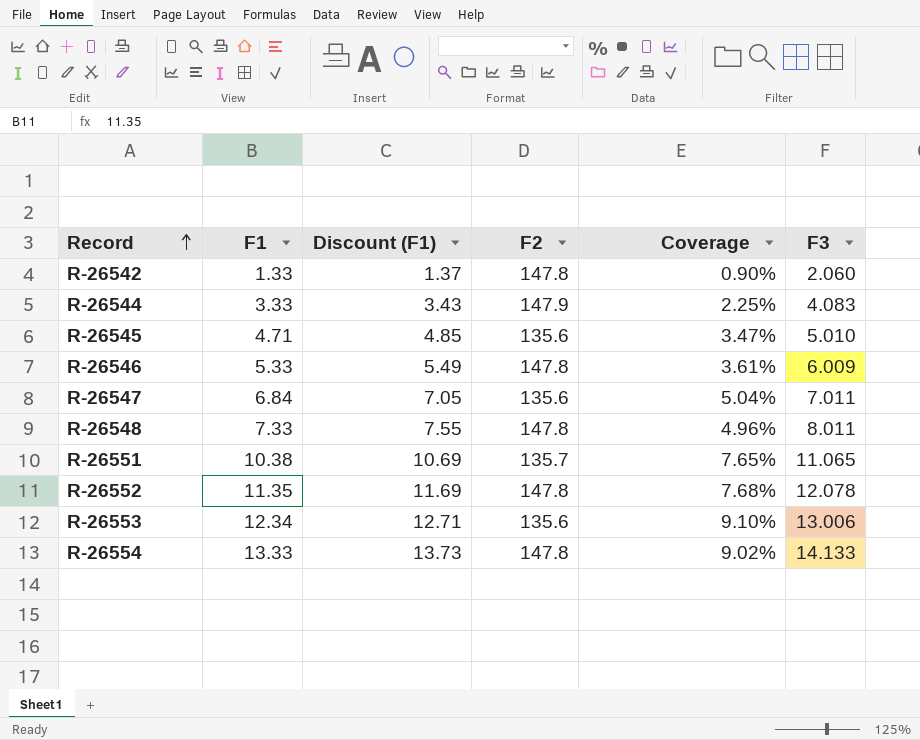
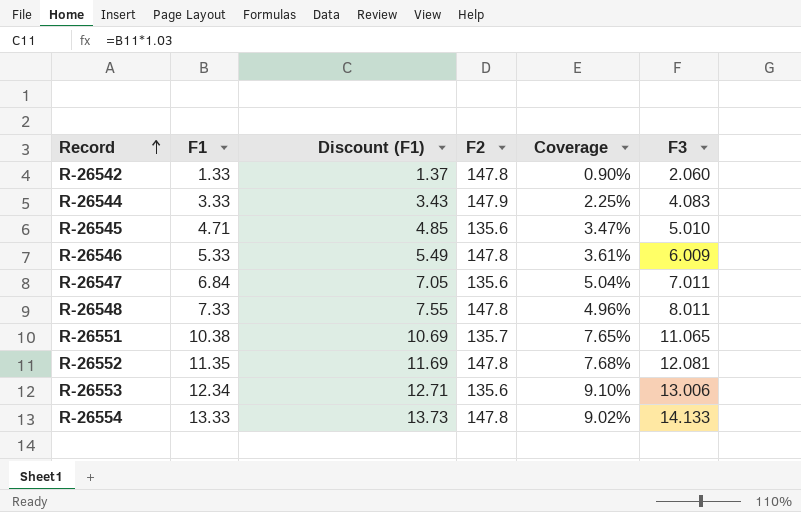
R-26552 | F3: 12.078 -> 12.081

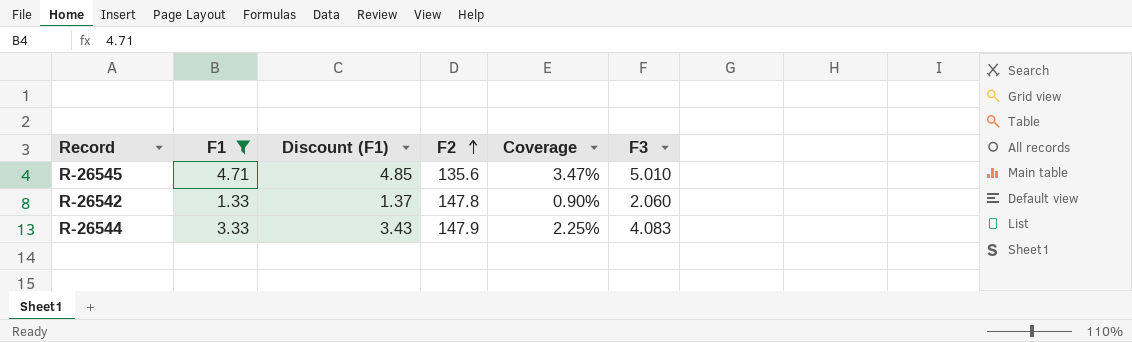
filter: none -> F1 <= 4.71
row order: Record ascending -> F2 ascending

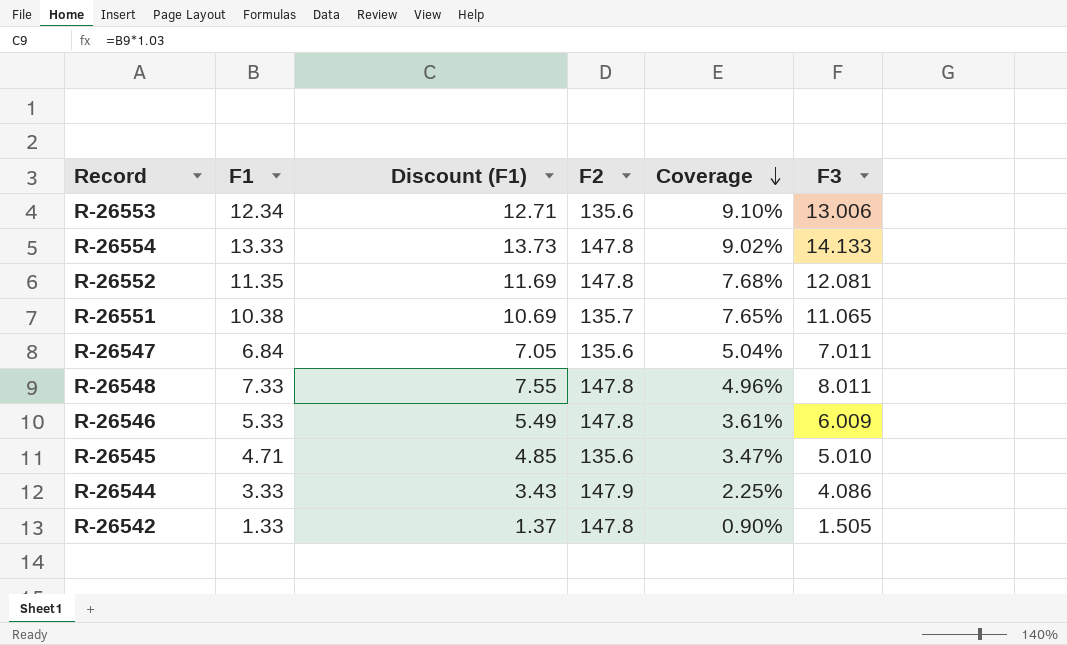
filter: F1 <= 4.71 -> none
row order: F2 ascending -> Coverage descending
R-26544 | F3: 4.083 -> 4.086
R-26542 | F3: 2.060 -> 1.505

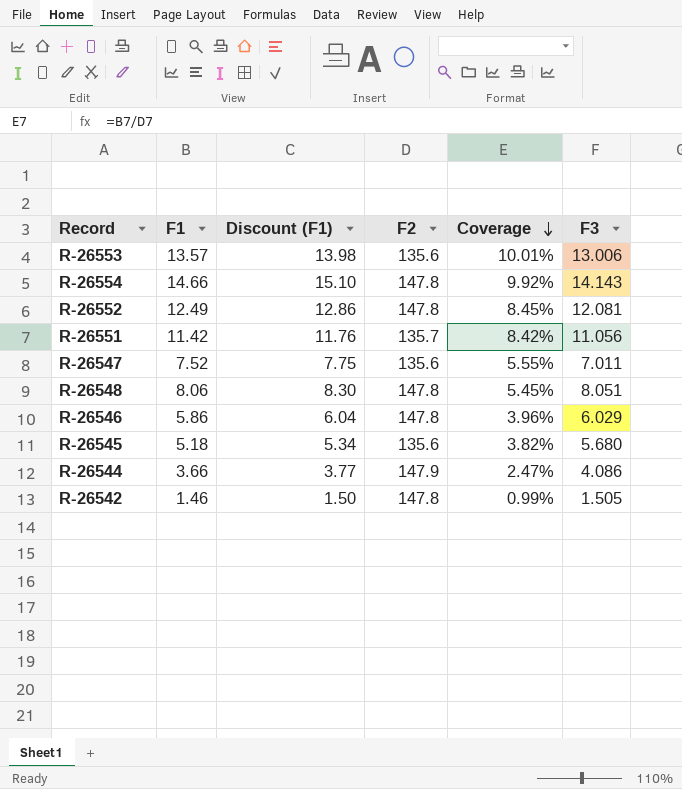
R-26553 | F1: 12.34 -> 13.57
R-26553 | Discount (F1): 12.71 -> 13.98
R-26553 | Coverage: 9.10% -> 10.01%
R-26554 | F1: 13.33 -> 14.66
R-26554 | Discount (F1): 13.73 -> 15.10
R-26554 | Coverage: 9.02% -> 9.92%
R-26554 | F3: 14.133 -> 14.143
R-26552 | F1: 11.35 -> 12.49
R-26552 | Discount (F1): 11.69 -> 12.86
R-26552 | Coverage: 7.68% -> 8.45%
R-26551 | F1: 10.38 -> 11.42
R-26551 | Discount (F1): 10.69 -> 11.76
R-26551 | Coverage: 7.65% -> 8.42%
R-26551 | F3: 11.065 -> 11.056
R-26547 | F1: 6.84 -> 7.52
R-26547 | Discount (F1): 7.05 -> 7.75
R-26547 | Coverage: 5.04% -> 5.55%
R-26548 | F1: 7.33 -> 8.06
R-26548 | Discount (F1): 7.55 -> 8.30
R-26548 | Coverage: 4.96% -> 5.45%
R-26548 | F3: 8.011 -> 8.051
R-26546 | F1: 5.33 -> 5.86
R-26546 | Discount (F1): 5.49 -> 6.04
R-26546 | Coverage: 3.61% -> 3.96%
R-26546 | F3: 6.009 -> 6.029
R-26545 | F1: 4.71 -> 5.18
R-26545 | Discount (F1): 4.85 -> 5.34
R-26545 | Coverage: 3.47% -> 3.82%
R-26545 | F3: 5.010 -> 5.680
R-26544 | F1: 3.33 -> 3.66
R-26544 | Discount (F1): 3.43 -> 3.77
R-26544 | Coverage: 2.25% -> 2.47%
R-26542 | F1: 1.33 -> 1.46
R-26542 | Discount (F1): 1.37 -> 1.50
R-26542 | Coverage: 0.90% -> 0.99%

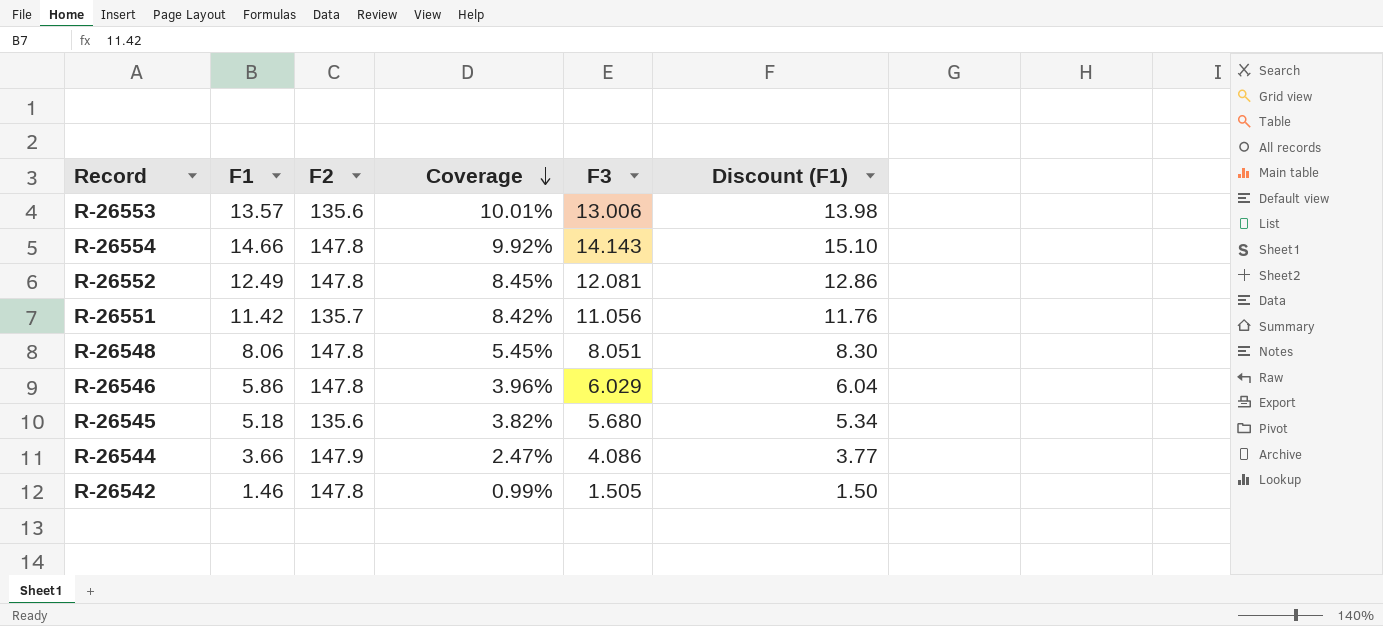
column Discount (F1) | position: 3 -> 6
row R-26547: 7.52 | 7.75 | 135.6 | 5.55% | 7.011 -> none

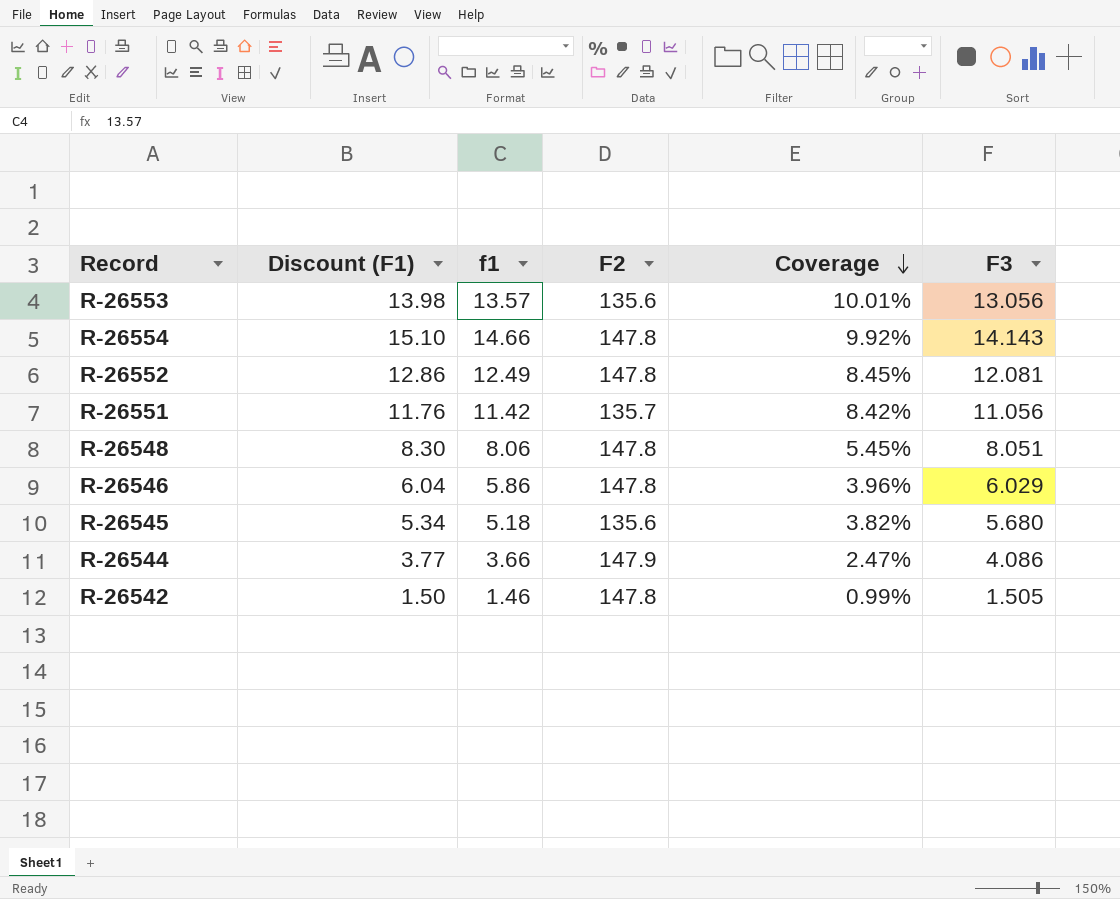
column Discount (F1) | position: 6 -> 2
column name: F1 -> f1
R-26553 | F3: 13.006 -> 13.056

